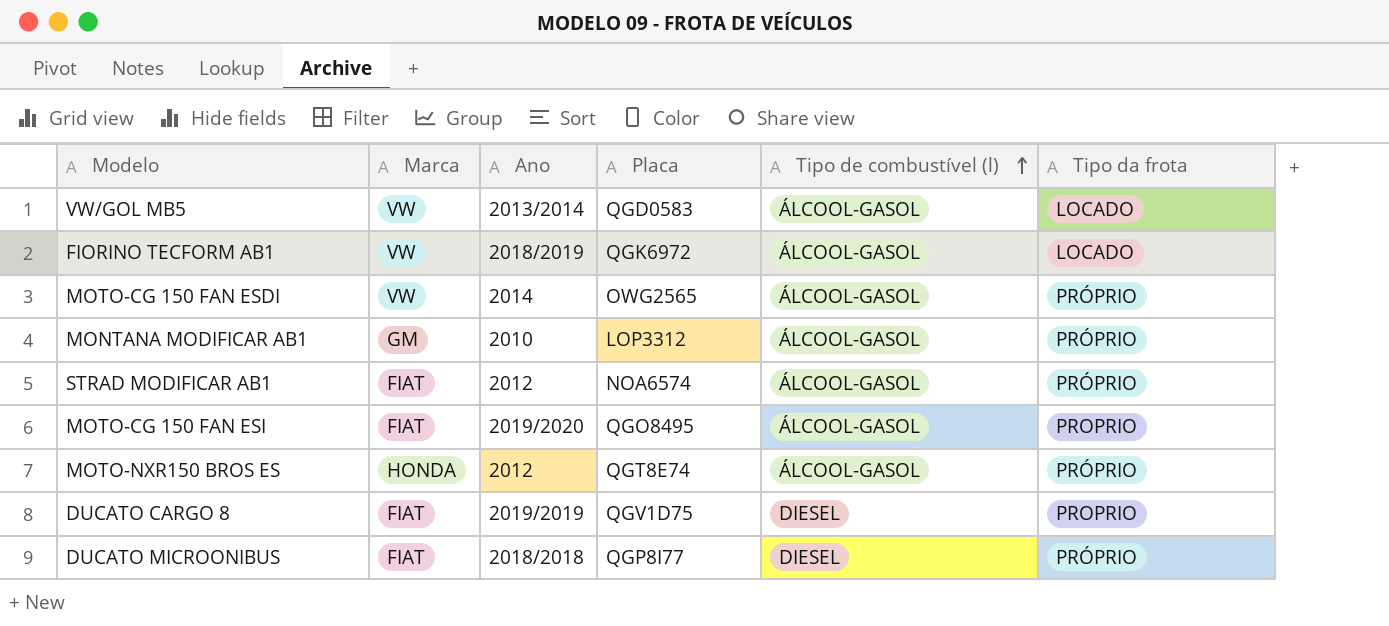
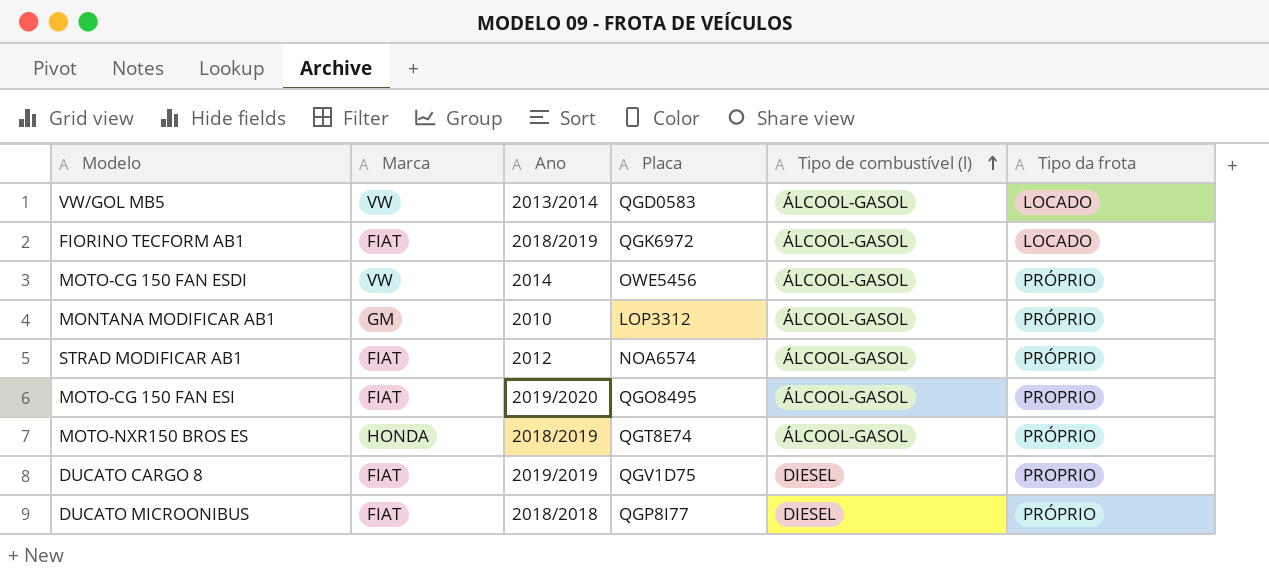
FIORINO TECFORM AB1 | Marca: VW -> FIAT
MOTO-CG 150 FAN ESDI | Placa: OWG2565 -> OWE5456
MOTO-NXR150 BROS ES | Ano: 2012 -> 2018/2019

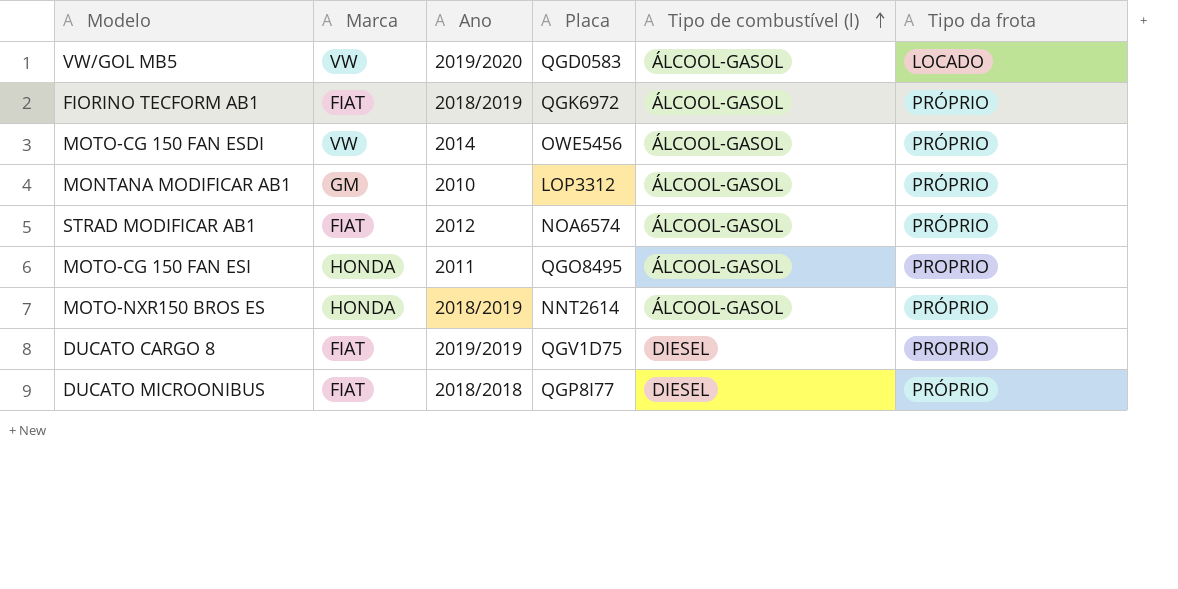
VW/GOL MB5 | Ano: 2013/2014 -> 2019/2020
FIORINO TECFORM AB1 | Tipo da frota: LOCADO -> PRÓPRIO
MOTO-CG 150 FAN ESI | Marca: FIAT -> HONDA
MOTO-CG 150 FAN ESI | Ano: 2019/2020 -> 2011
MOTO-NXR150 BROS ES | Placa: QGT8E74 -> NNT2614

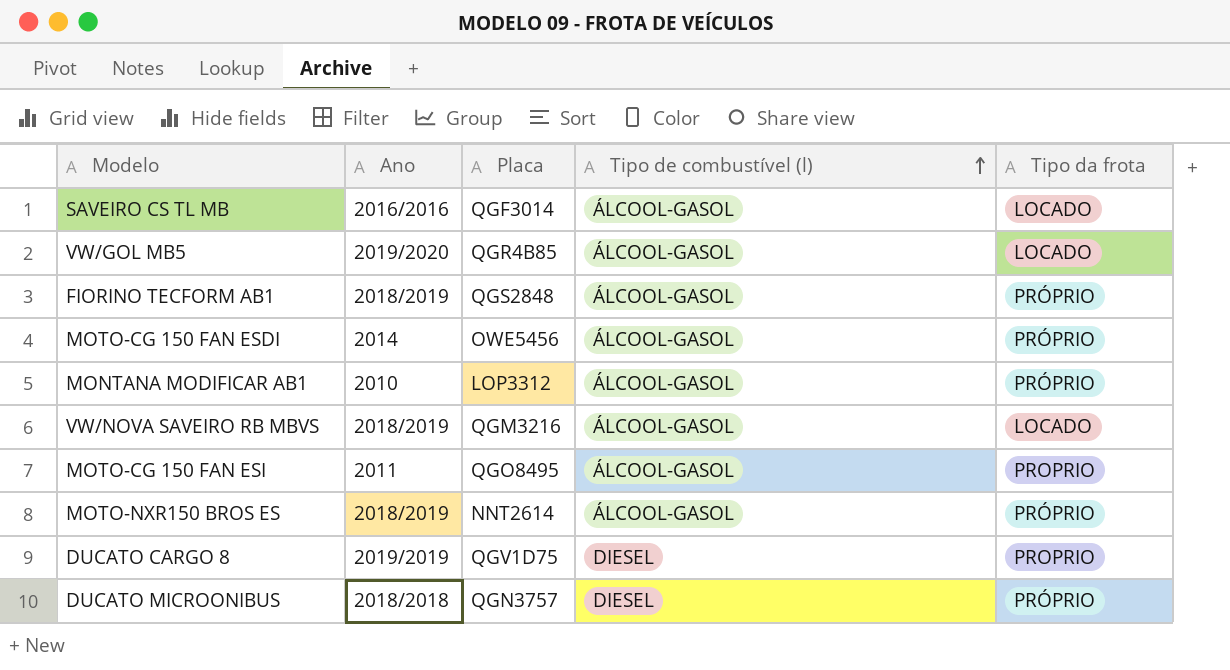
column Marca | position: 2 -> none
row STRAD MODIFICAR AB1: FIAT | 2012 | NOA6574 | ÁLCOOL-GASOL | PRÓPRIO -> none
row SAVEIRO CS TL MB: none -> 2016/2016 | QGF3014 | ÁLCOOL-GASOL | LOCADO
VW/GOL MB5 | Placa: QGD0583 -> QGR4B85
FIORINO TECFORM AB1 | Placa: QGK6972 -> QGS2848
row VW/NOVA SAVEIRO RB MBVS: none -> 2018/2019 | QGM3216 | ÁLCOOL-GASOL | LOCADO
DUCATO MICROONIBUS | Placa: QGP8I77 -> QGN3757

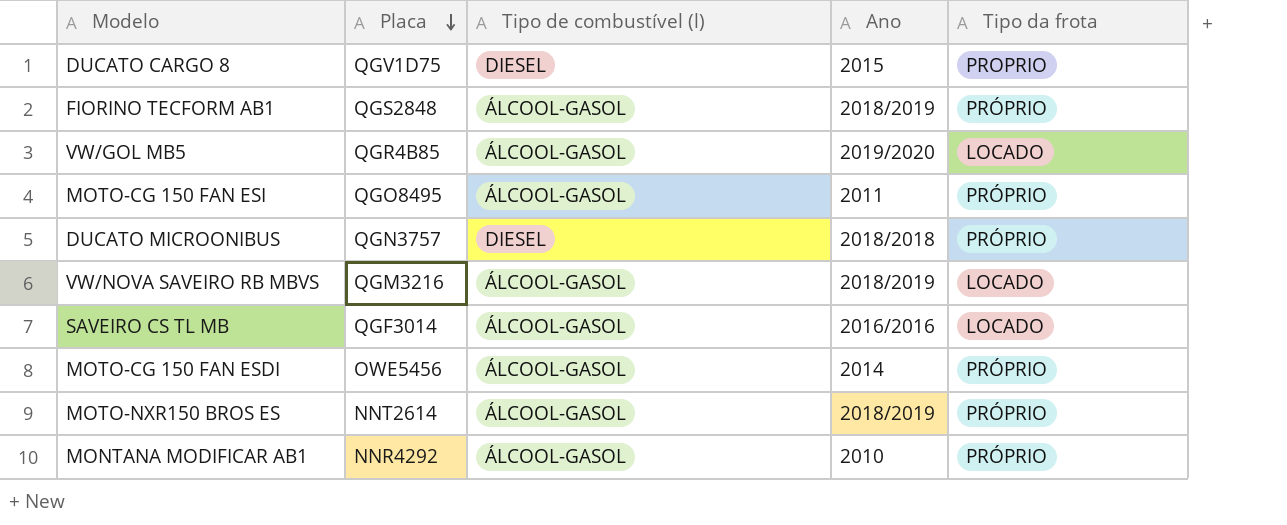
row order: Tipo de combustível (l) ascending -> Placa descending
column Ano | position: 2 -> 4
DUCATO CARGO 8 | Ano: 2019/2019 -> 2015
MOTO-CG 150 FAN ESI | Tipo da frota: PROPRIO -> PRÓPRIO
MONTANA MODIFICAR AB1 | Placa: LOP3312 -> NNR4292

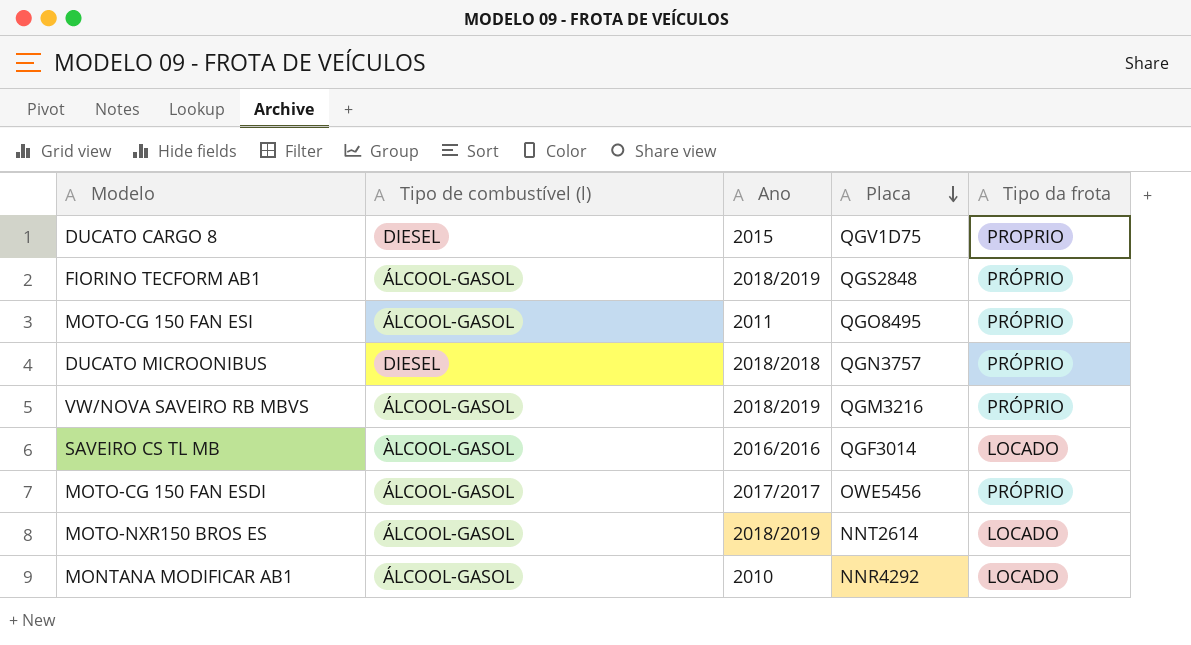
column Placa | position: 2 -> 4
row VW/GOL MB5: QGR4B85 | ÁLCOOL-GASOL | 2019/2020 | LOCADO -> none
VW/NOVA SAVEIRO RB MBVS | Tipo da frota: LOCADO -> PRÓPRIO
SAVEIRO CS TL MB | Tipo de combustível (l): ÁLCOOL-GASOL -> ÀLCOOL-GASOL
MOTO-CG 150 FAN ESDI | Ano: 2014 -> 2017/2017
MOTO-NXR150 BROS ES | Tipo da frota: PRÓPRIO -> LOCADO
MONTANA MODIFICAR AB1 | Tipo da frota: PRÓPRIO -> LOCADO

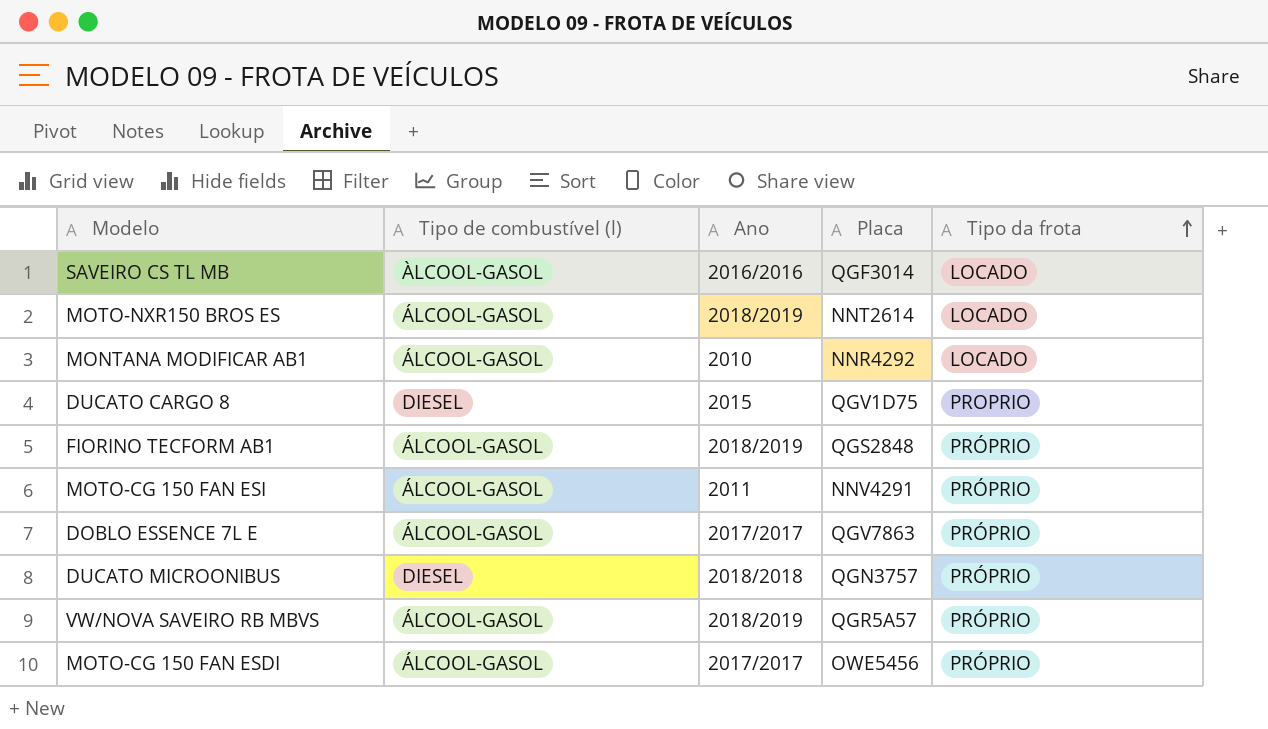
row order: Placa descending -> Tipo da frota ascending
MOTO-CG 150 FAN ESI | Placa: QGO8495 -> NNV4291
row DOBLO ESSENCE 7L E: none -> ÁLCOOL-GASOL | 2017/2017 | QGV7863 | PRÓPRIO
VW/NOVA SAVEIRO RB MBVS | Placa: QGM3216 -> QGR5A57

